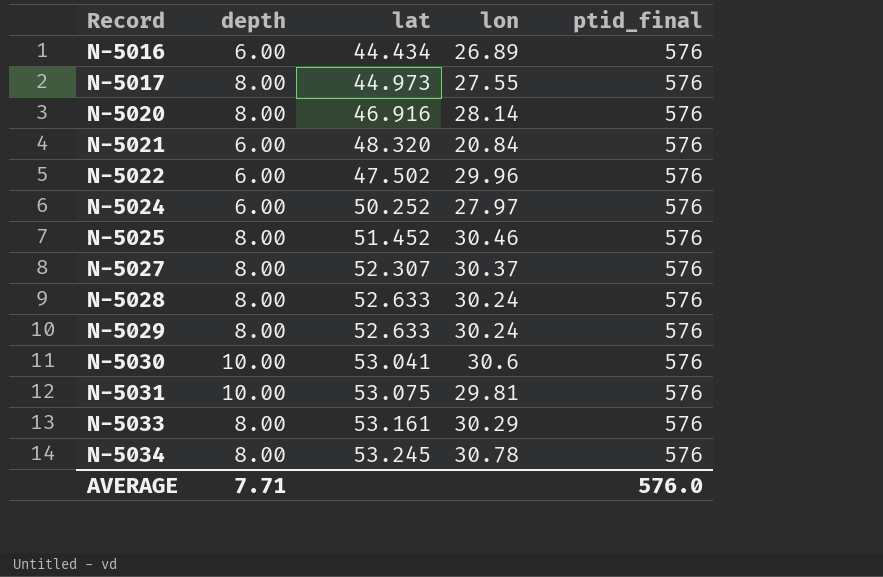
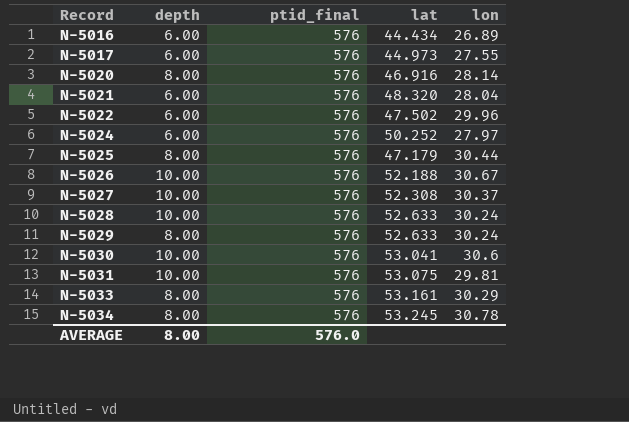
column ptid_final | position: 5 -> 3
N-5017 | depth: 8.00 -> 6.00
N-5021 | lon: 20.84 -> 28.04
N-5025 | lat: 51.452 -> 47.179
N-5025 | lon: 30.46 -> 30.44
row N-5026: none -> 10.00 | 576 | 52.188 | 30.67
N-5027 | depth: 8.00 -> 10.00
N-5027 | lat: 52.307 -> 52.308
N-5028 | depth: 8.00 -> 10.00
AVERAGE | depth: 7.71 -> 8.00

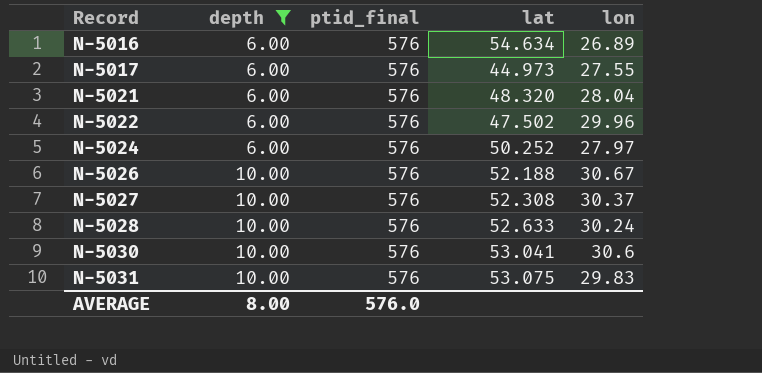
filter: none -> depth != 8.00
N-5016 | lat: 44.434 -> 54.634
N-5031 | lon: 29.81 -> 29.83

